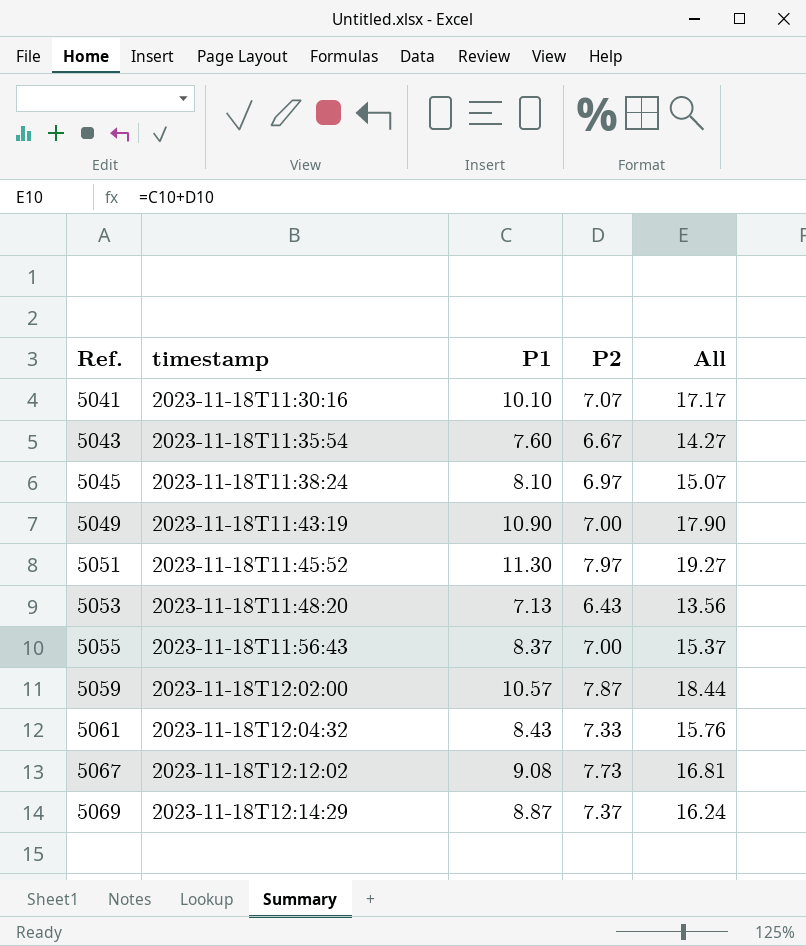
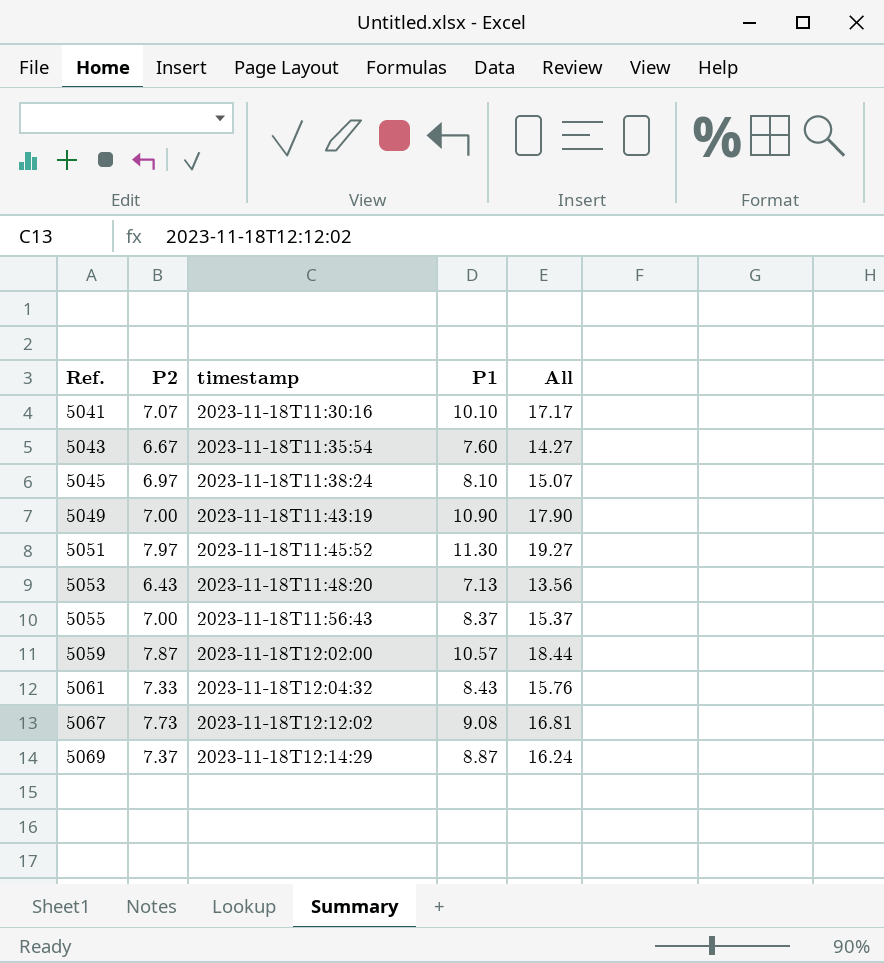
column P2 | position: 4 -> 2

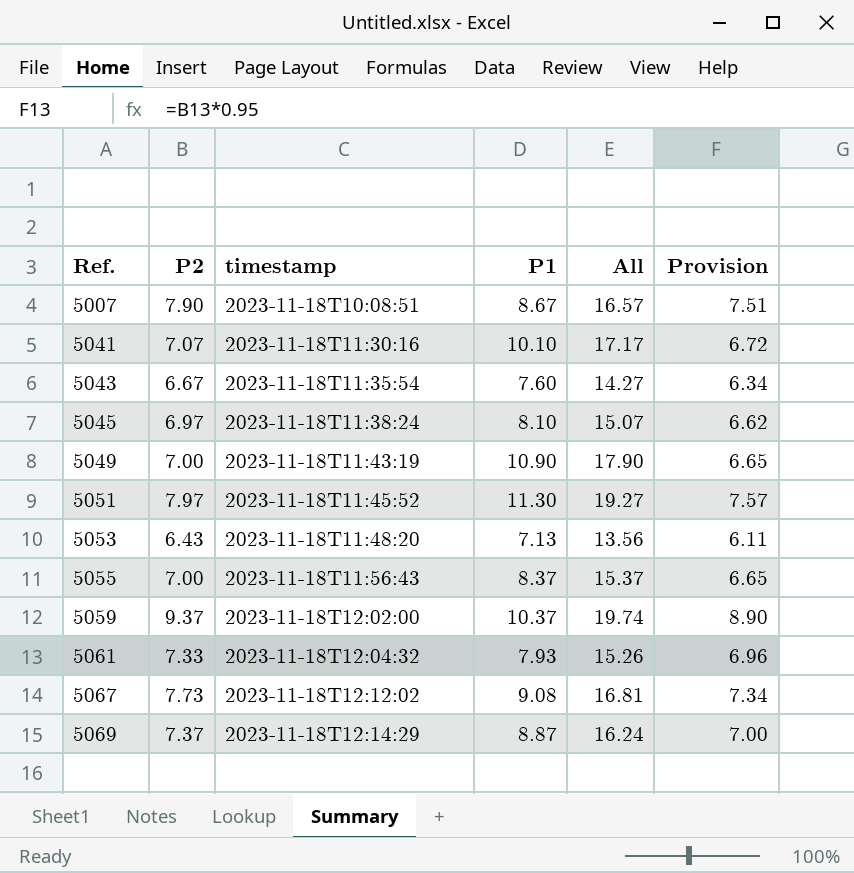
column Provision | formula: none -> [P2] * 0.95
row 5007: none -> 7.90 | 2023-11-18T10:08:51 | 8.67 | 16.57 | 7.51
5059 | P2: 7.87 -> 9.37
5059 | P1: 10.57 -> 10.37
5059 | All: 18.44 -> 19.74
5061 | P1: 8.43 -> 7.93
5061 | All: 15.76 -> 15.26

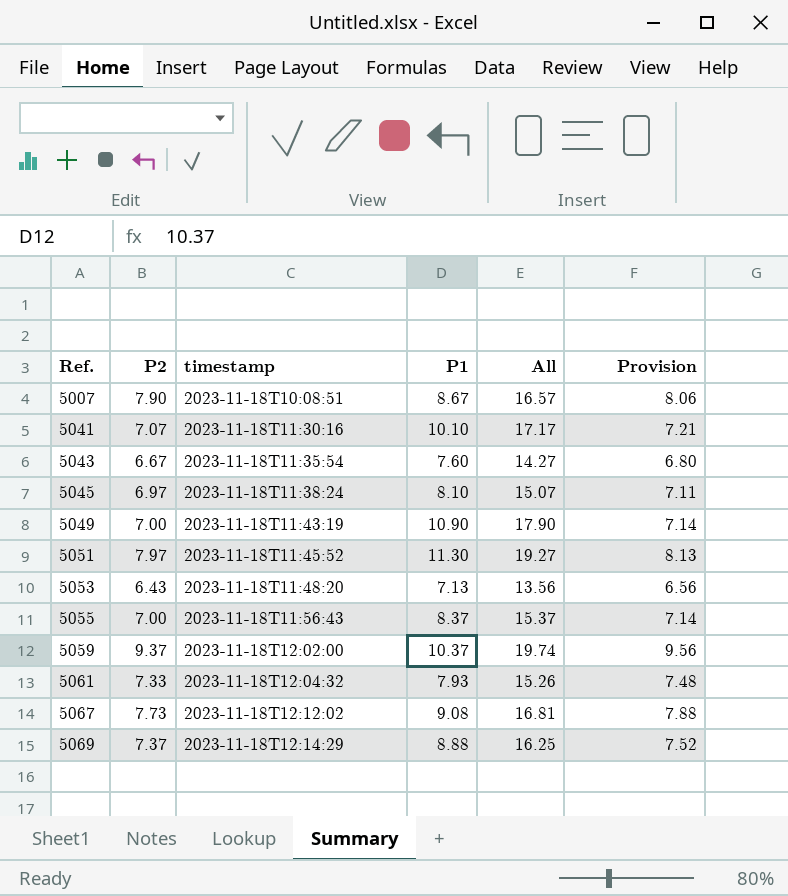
column Provision | formula: [P2] * 0.95 -> [P2] * 1.02
5069 | P1: 8.87 -> 8.88
5069 | All: 16.24 -> 16.25

